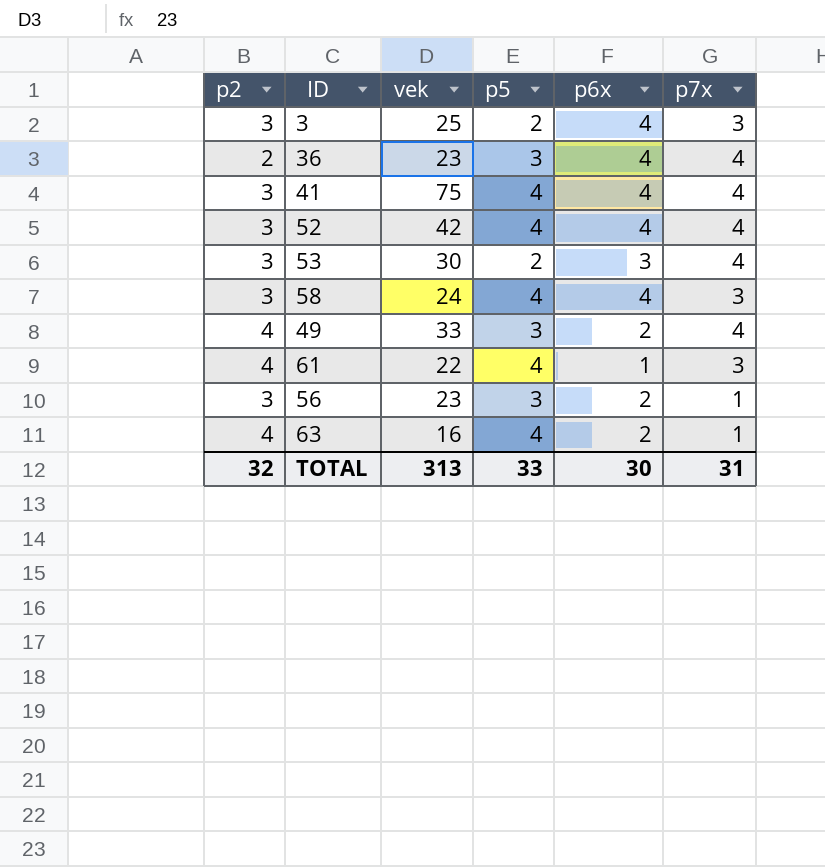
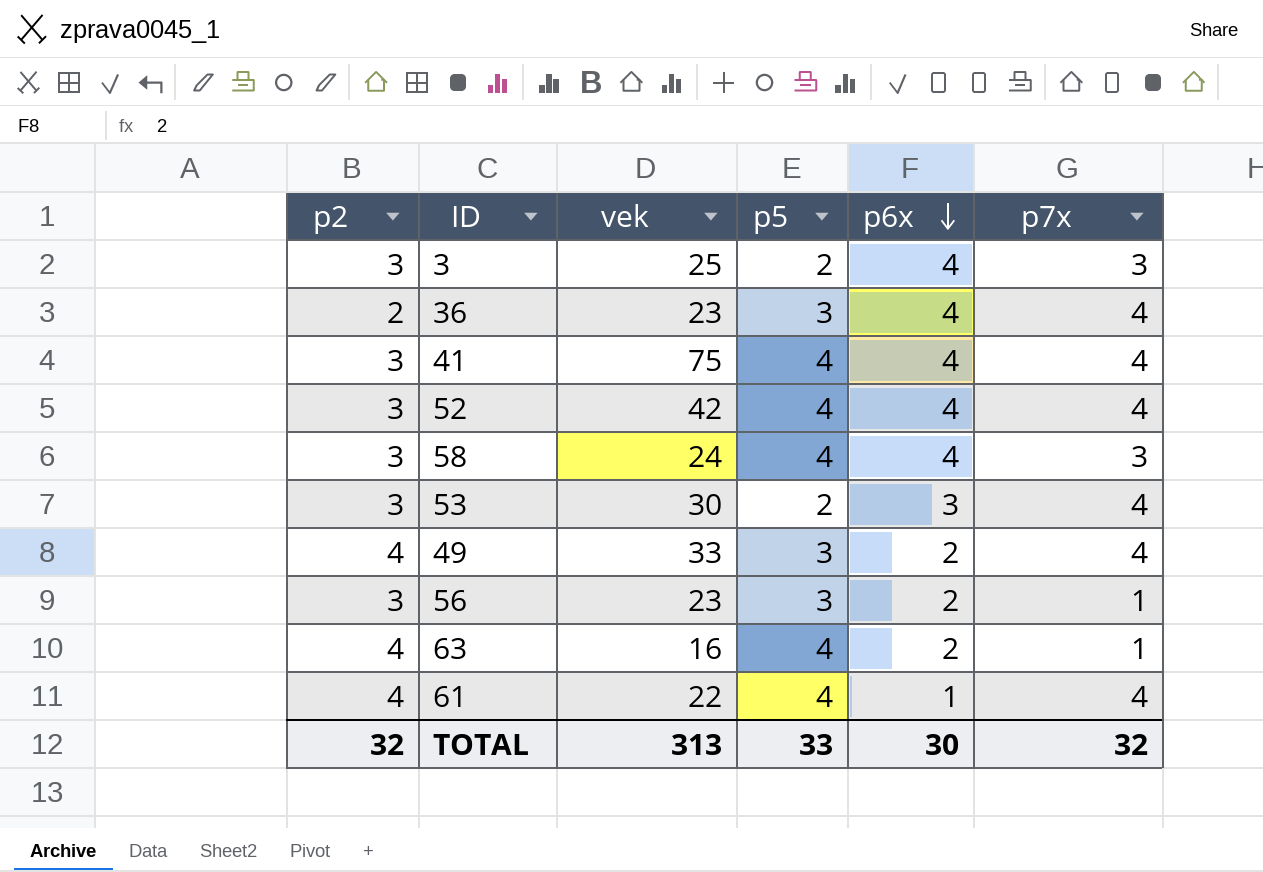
row order: none -> p6x descending
61 | p7x: 3 -> 4
TOTAL | p7x: 31 -> 32

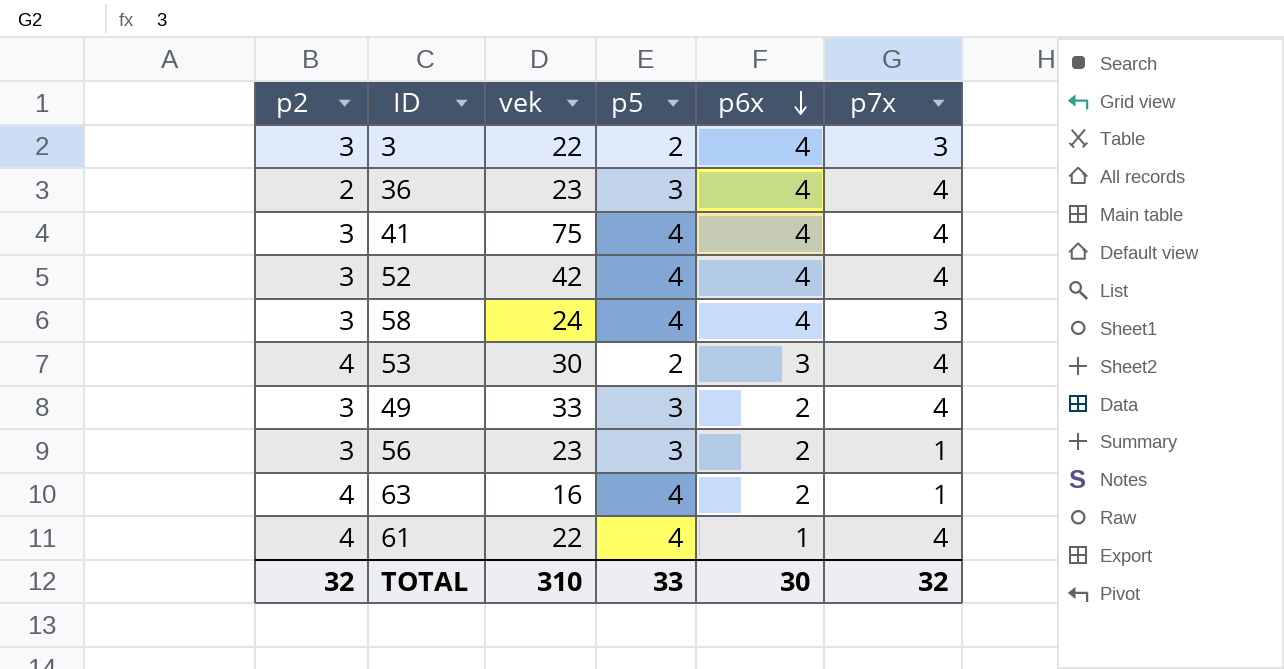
3 | vek: 25 -> 22
53 | p2: 3 -> 4
49 | p2: 4 -> 3
TOTAL | vek: 313 -> 310

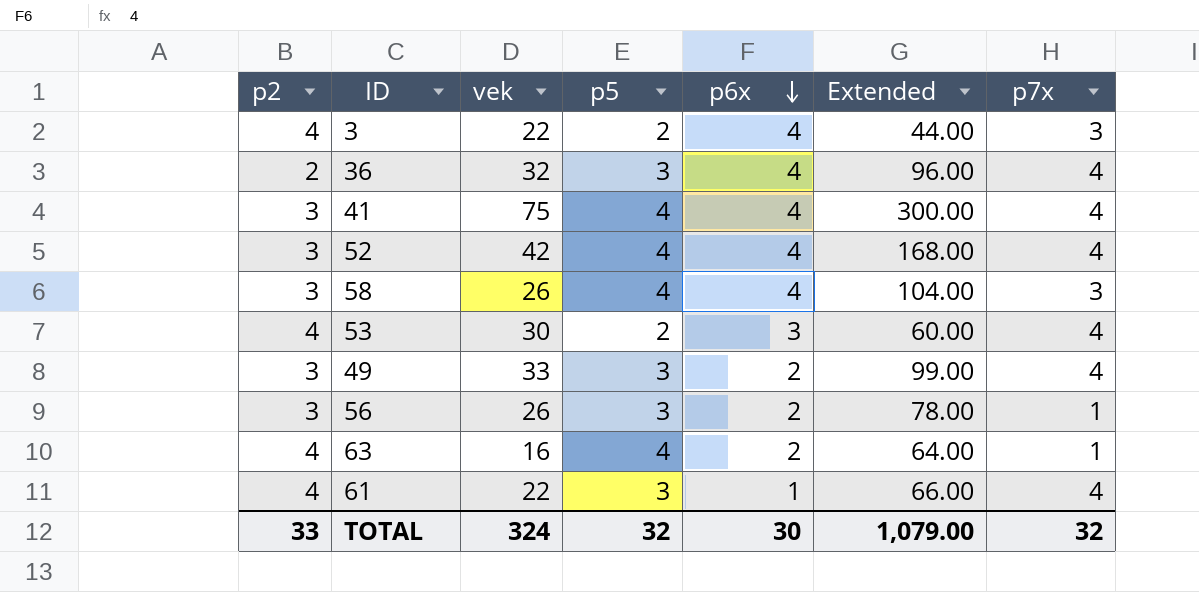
column Extended | formula: none -> [vek] * [p5]
3 | p2: 3 -> 4
36 | vek: 23 -> 32
58 | vek: 24 -> 26
56 | vek: 23 -> 26
61 | p5: 4 -> 3
TOTAL | p2: 32 -> 33
TOTAL | vek: 310 -> 324
TOTAL | p5: 33 -> 32

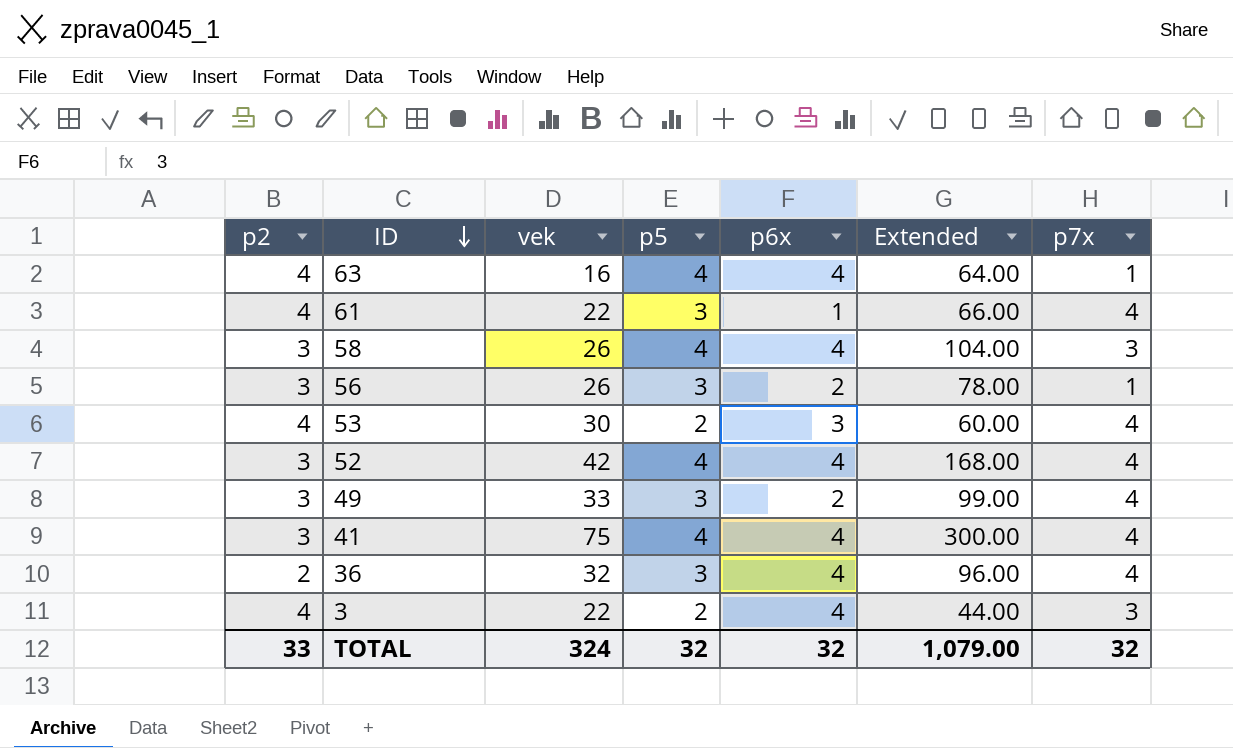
row order: p6x descending -> ID descending
63 | p6x: 2 -> 4
TOTAL | p6x: 30 -> 32

